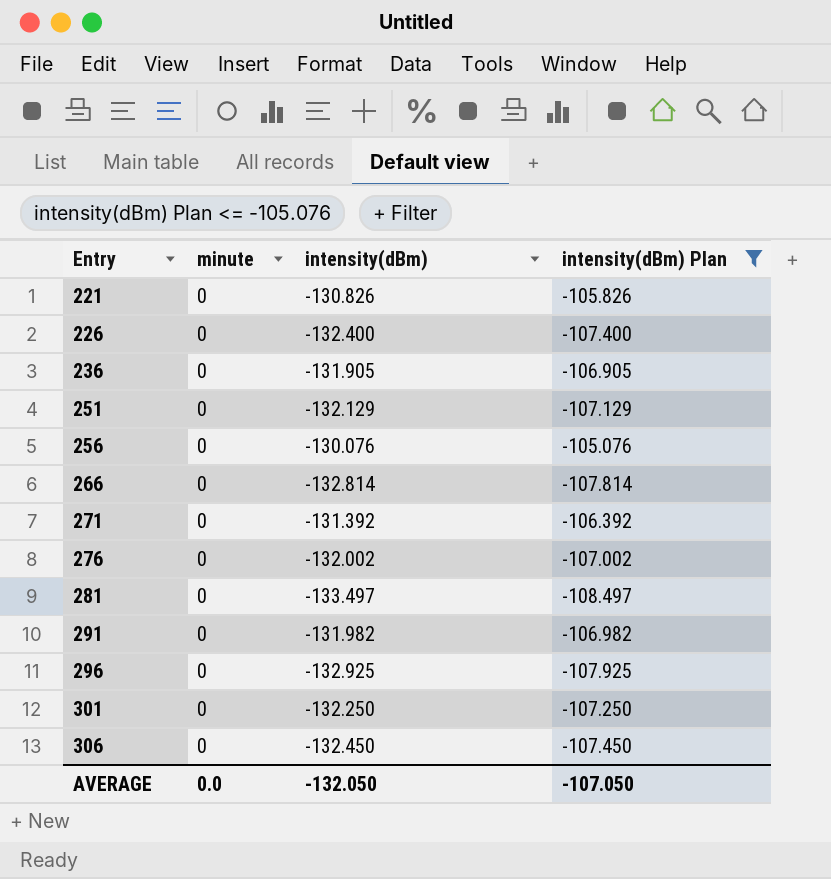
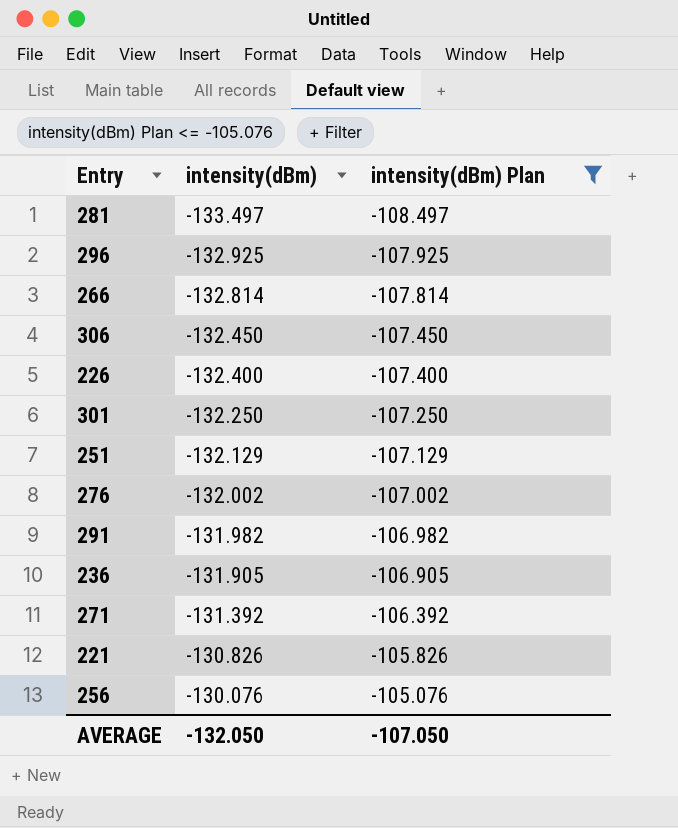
row order: Entry ascending -> intensity(dBm) ascending
column minute | position: 2 -> none

